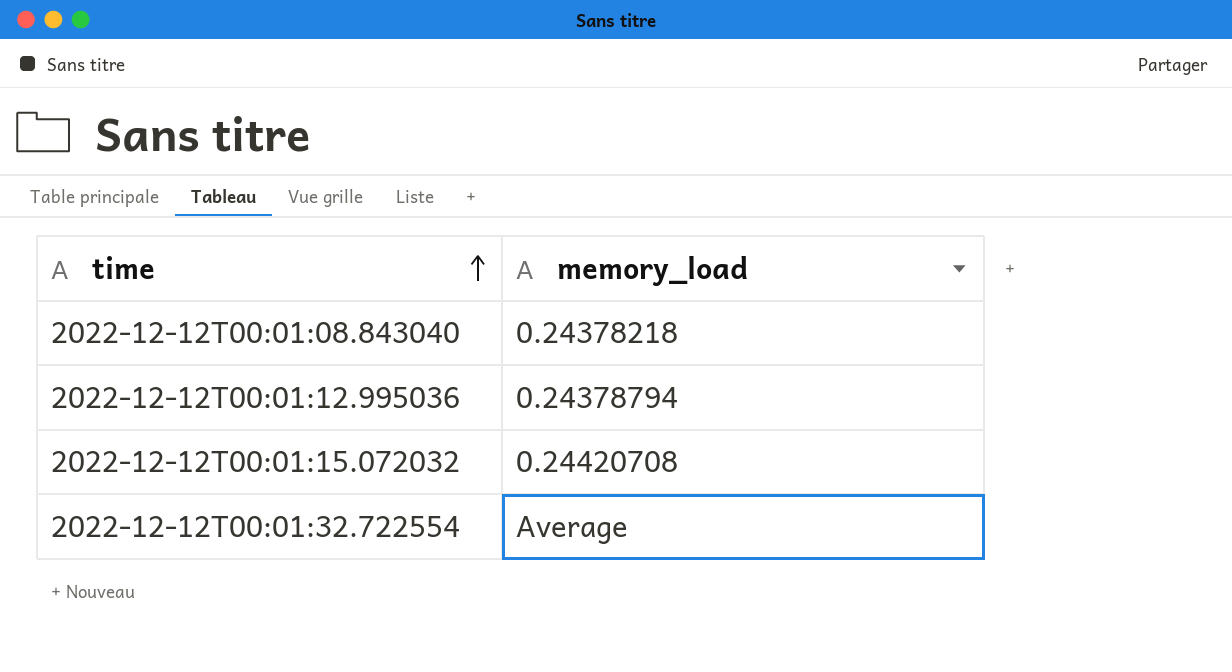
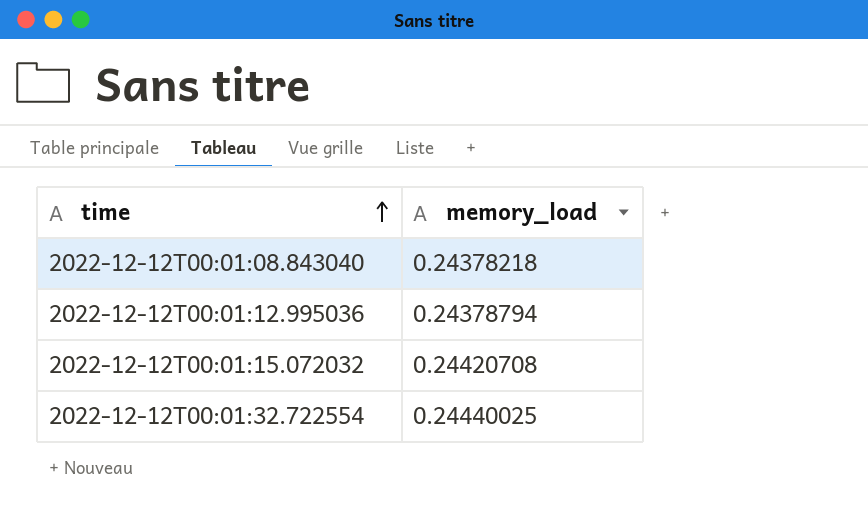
2022-12-12T00:01:32.722554 | memory_load: Average -> 0.24440025

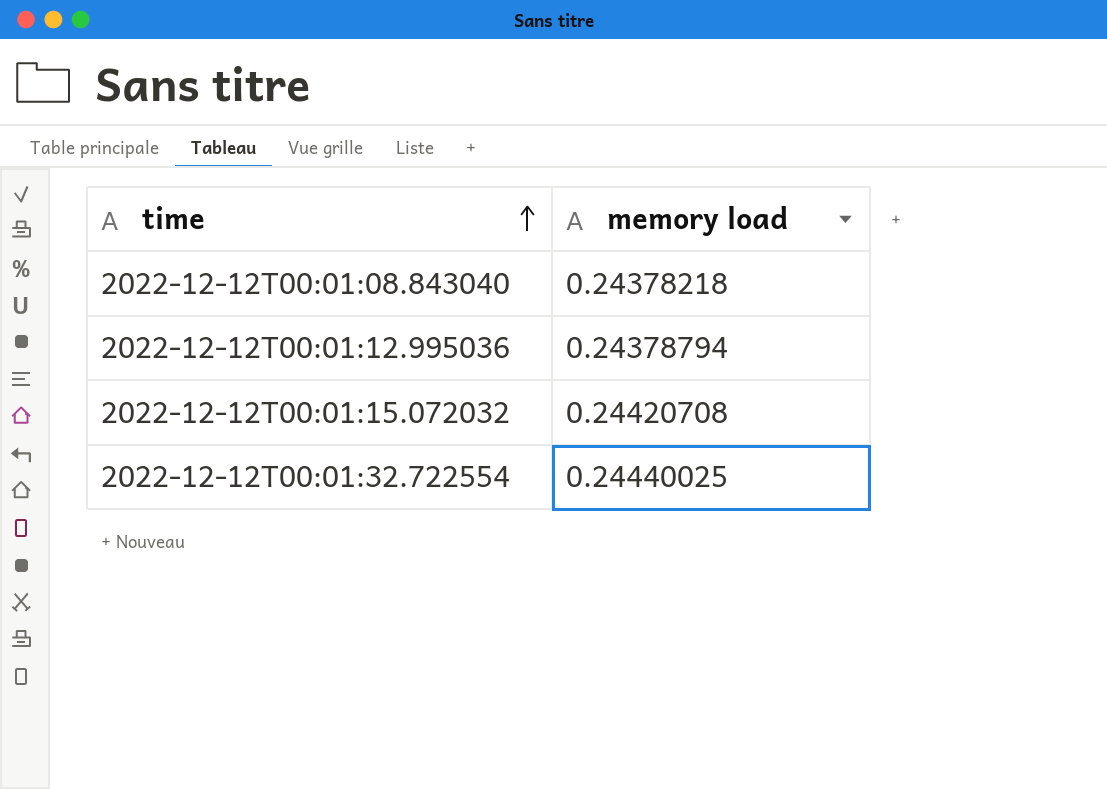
column name: memory_load -> memory load

